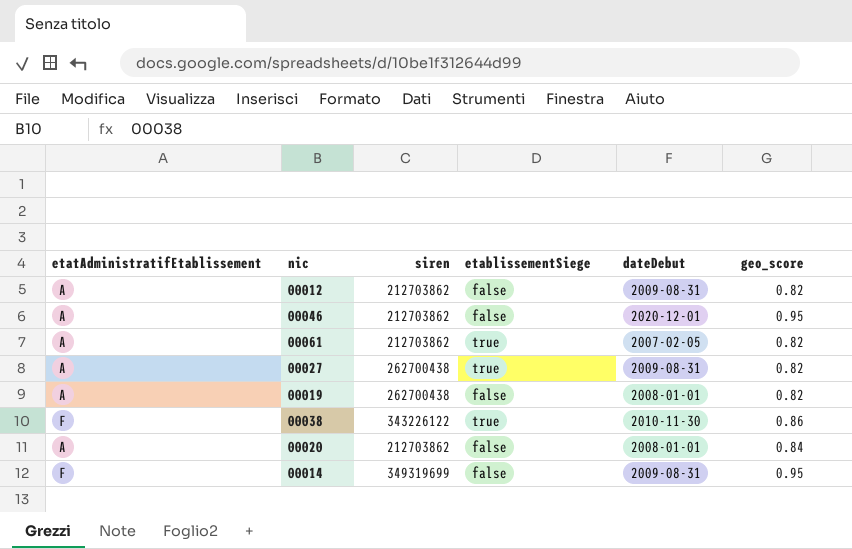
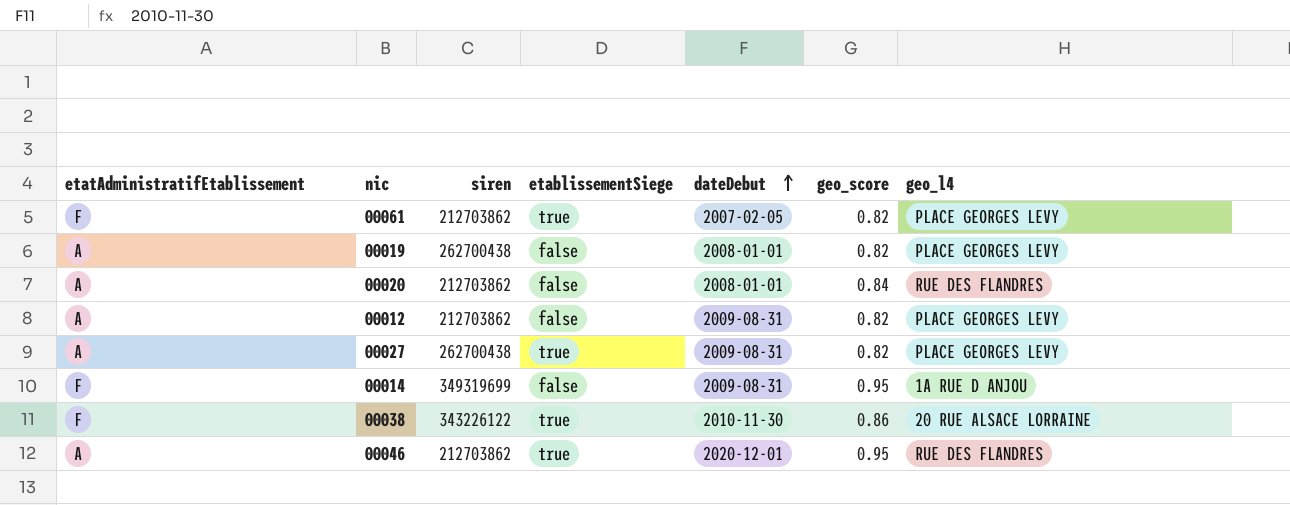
row order: none -> dateDebut ascending
column geo_l4 | position: none -> 7
00061 | etatAdministratifEtablissement: A -> F
00046 | etablissementSiege: false -> true

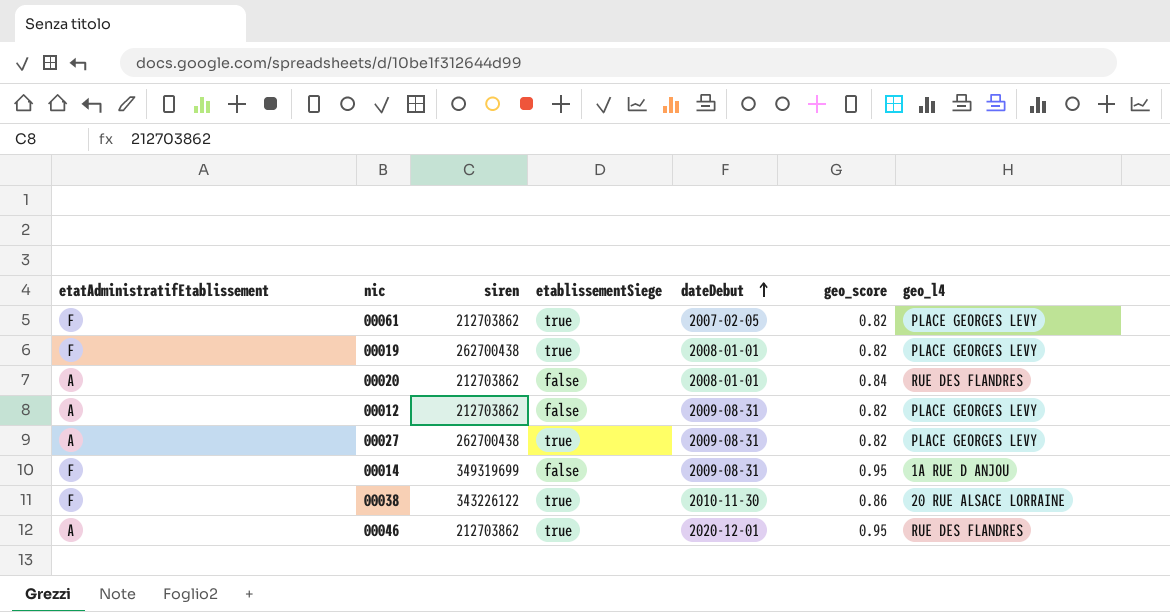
00019 | etatAdministratifEtablissement: A -> F
00019 | etablissementSiege: false -> true

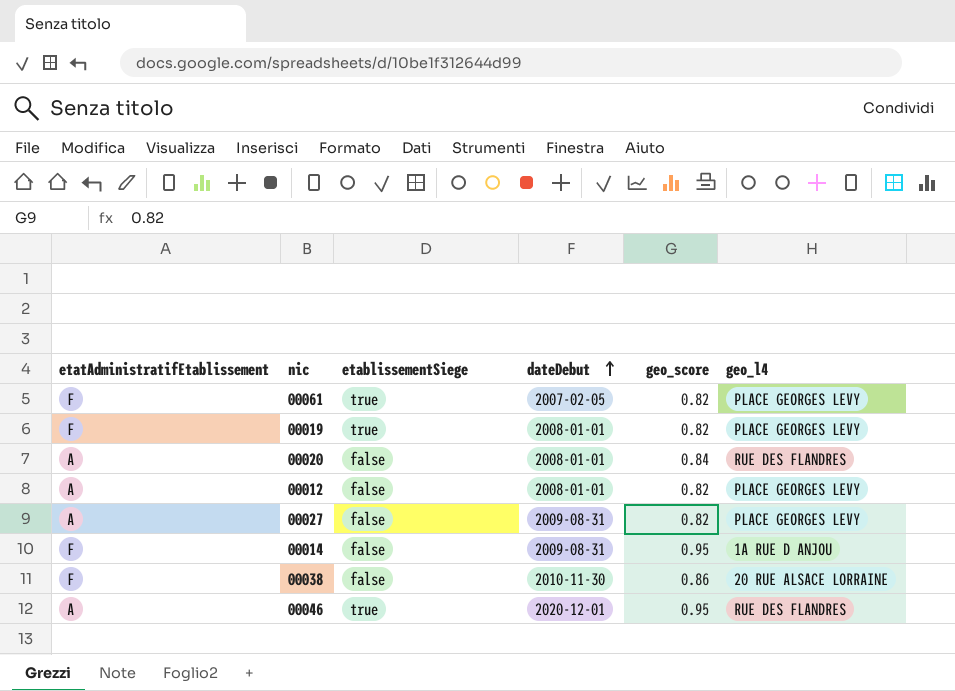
column siren | position: 3 -> none
00012 | dateDebut: 2009-08-31 -> 2008-01-01
00027 | etablissementSiege: true -> false
00038 | etablissementSiege: true -> false

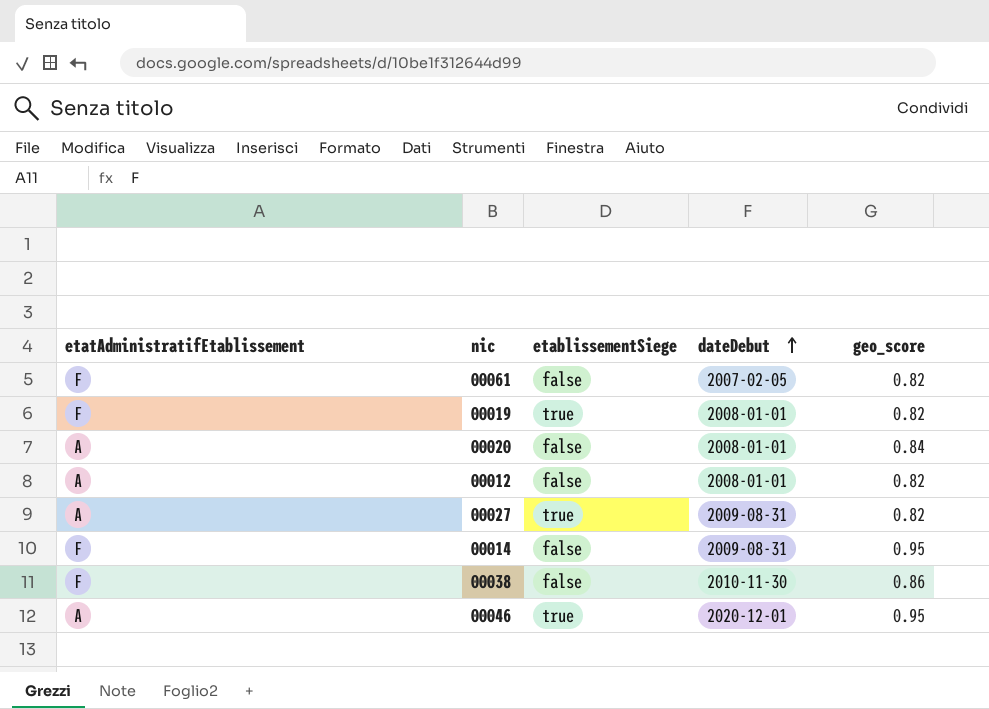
column geo_l4 | position: 6 -> none
00061 | etablissementSiege: true -> false
00027 | etablissementSiege: false -> true

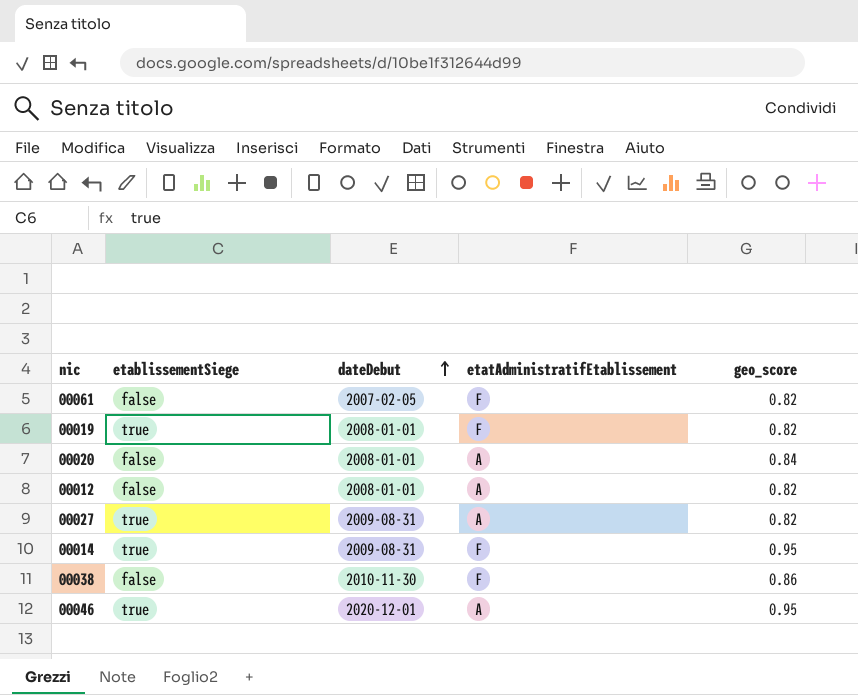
column etatAdministratifEtablissement | position: 1 -> 4
00014 | etablissementSiege: false -> true

